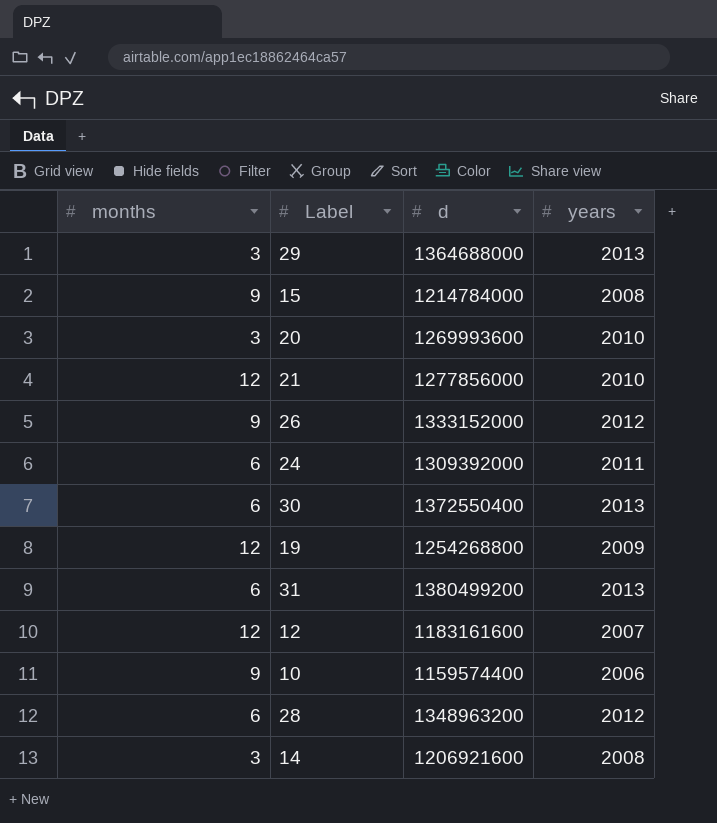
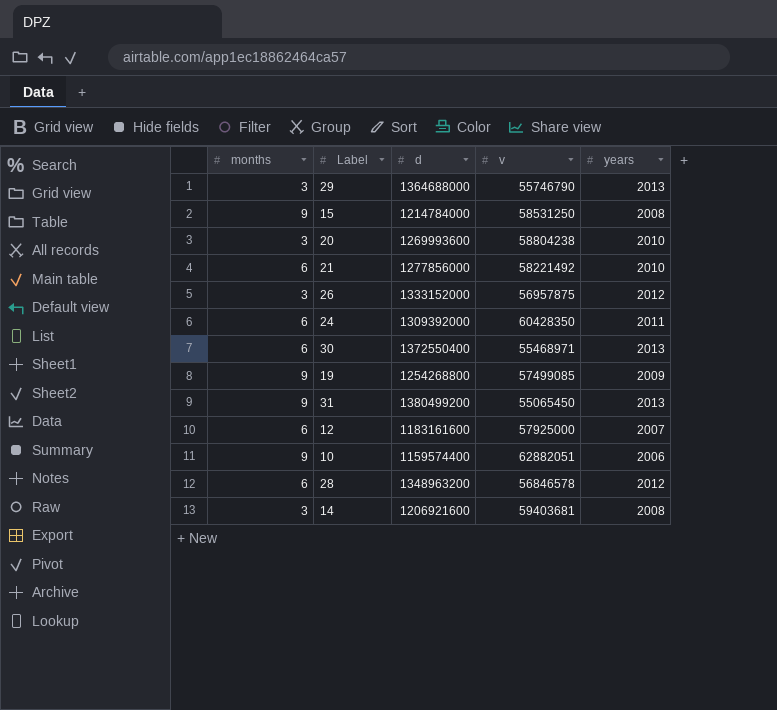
column v | position: none -> 4
21 | months: 12 -> 6
26 | months: 9 -> 3
19 | months: 12 -> 9
31 | months: 6 -> 9
12 | months: 12 -> 6

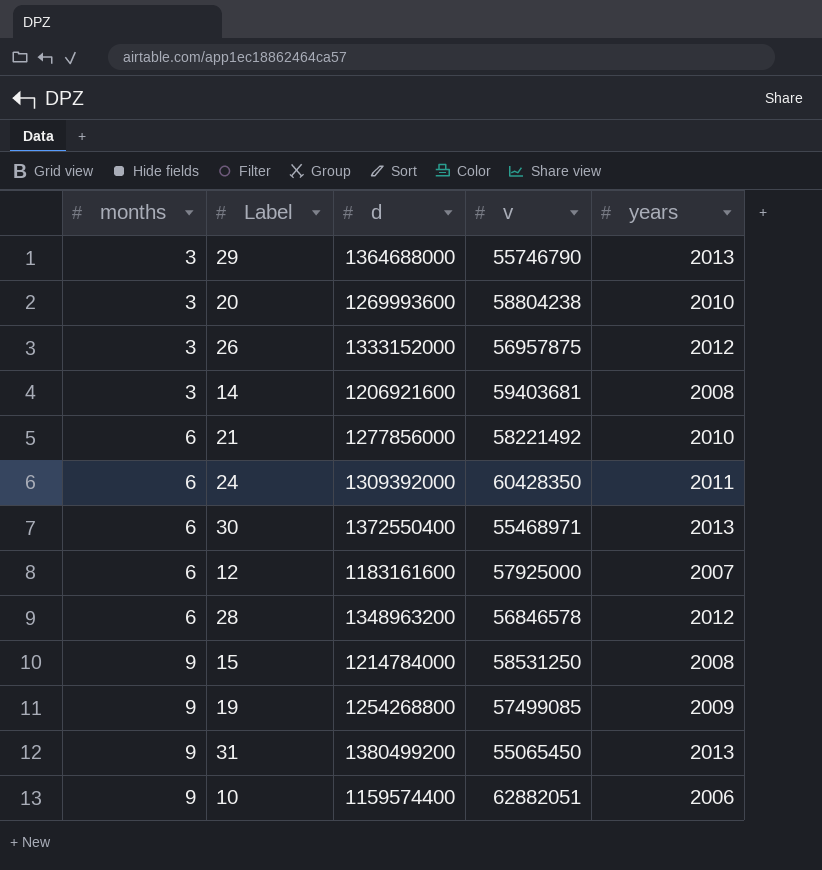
row order: none -> months ascending

